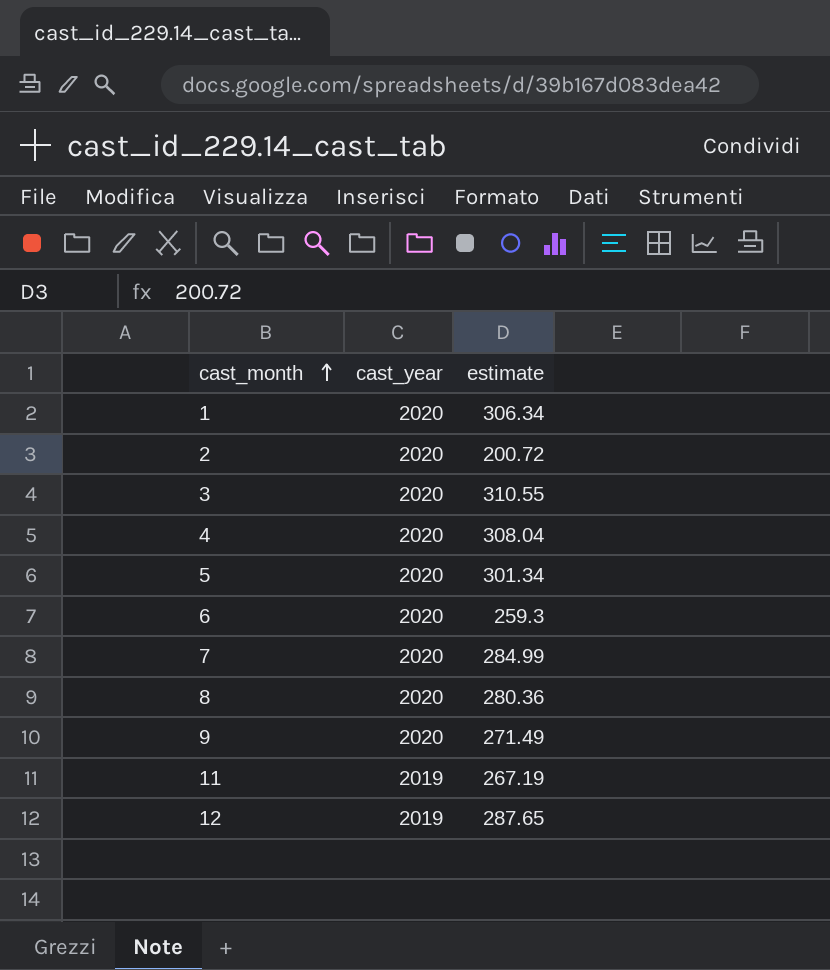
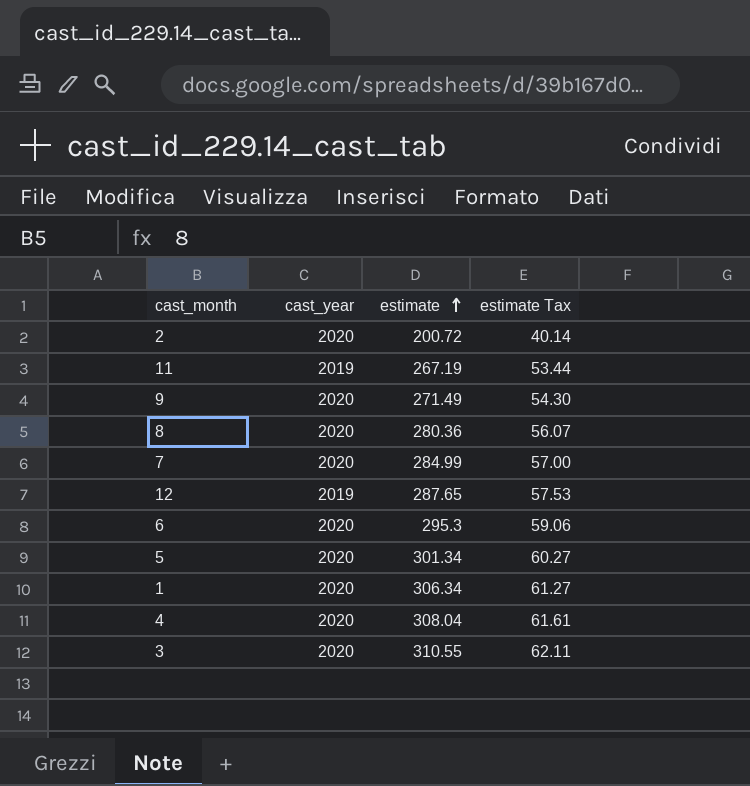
row order: cast_month ascending -> estimate ascending
column estimate Tax | formula: none -> [estimate] * 0.2
6 | estimate: 259.3 -> 295.3

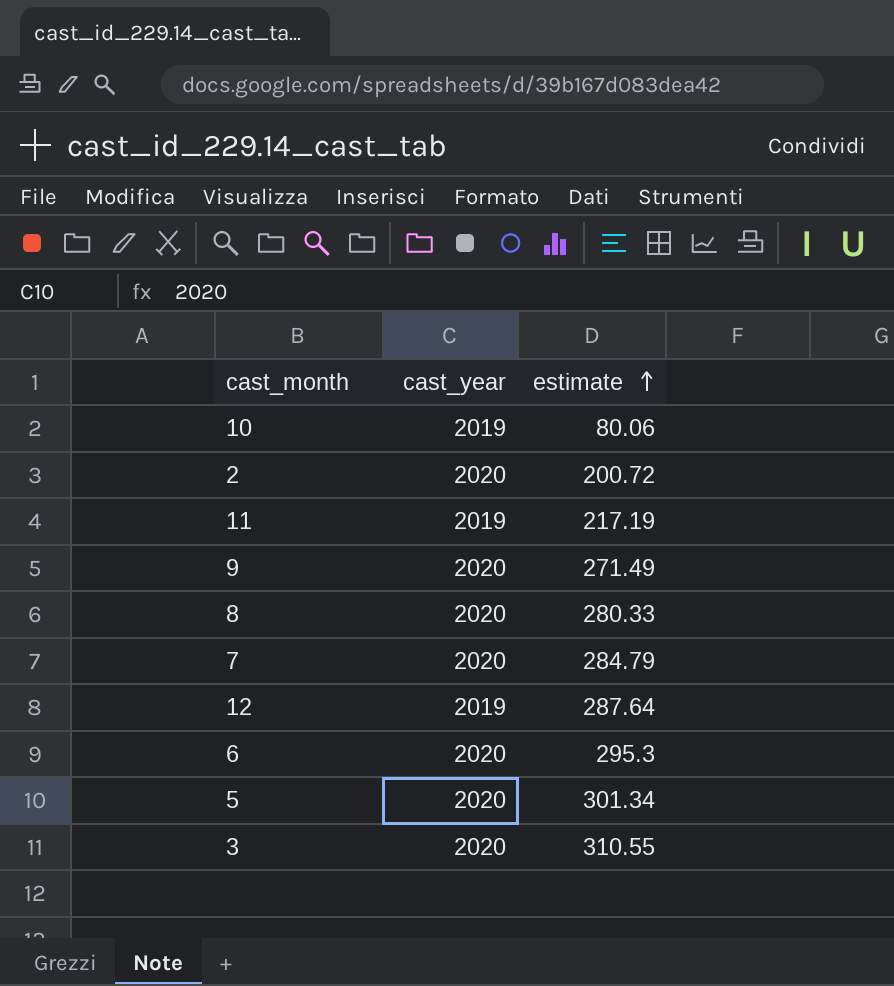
column estimate Tax | formula: [estimate] * 0.2 -> none
row 1: 2020 | 306.34 | 61.27 -> none
row 4: 2020 | 308.04 | 61.61 -> none
row 10: none -> 2019 | 80.06
11 | estimate: 267.19 -> 217.19
8 | estimate: 280.36 -> 280.33
7 | estimate: 284.99 -> 284.79
12 | estimate: 287.65 -> 287.64

